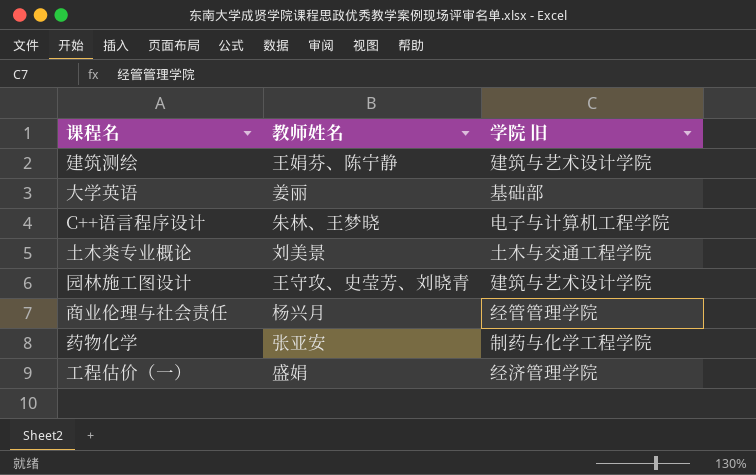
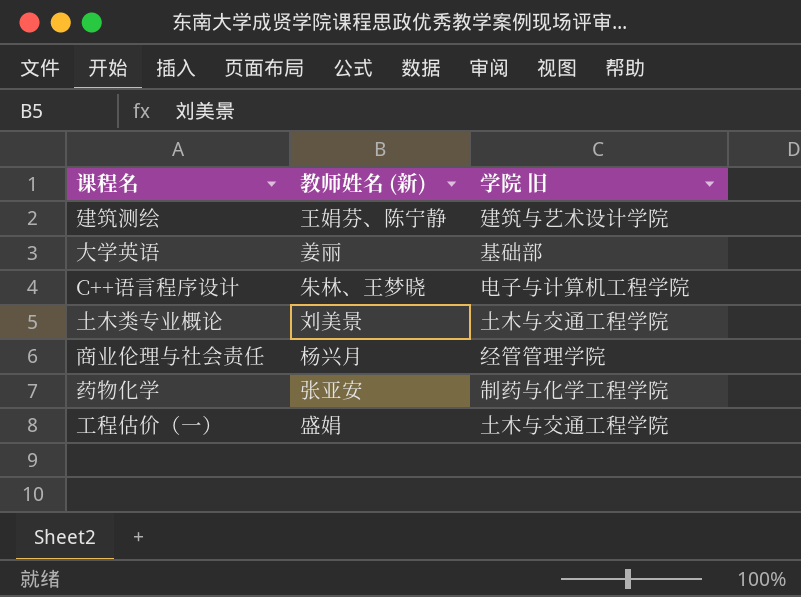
column name: 教师姓名 -> 教师姓名 (新)
row 园林施工图设计: 王守攻、史莹芳、刘晓青 | 建筑与艺术设计学院 -> none
工程估价（一） | 学院 旧: 经济管理学院 -> 土木与交通工程学院

